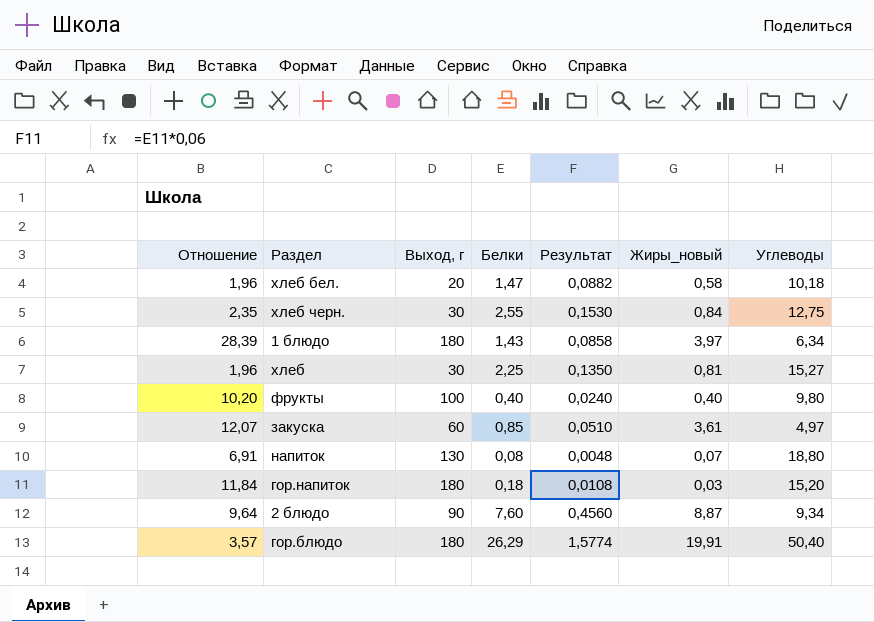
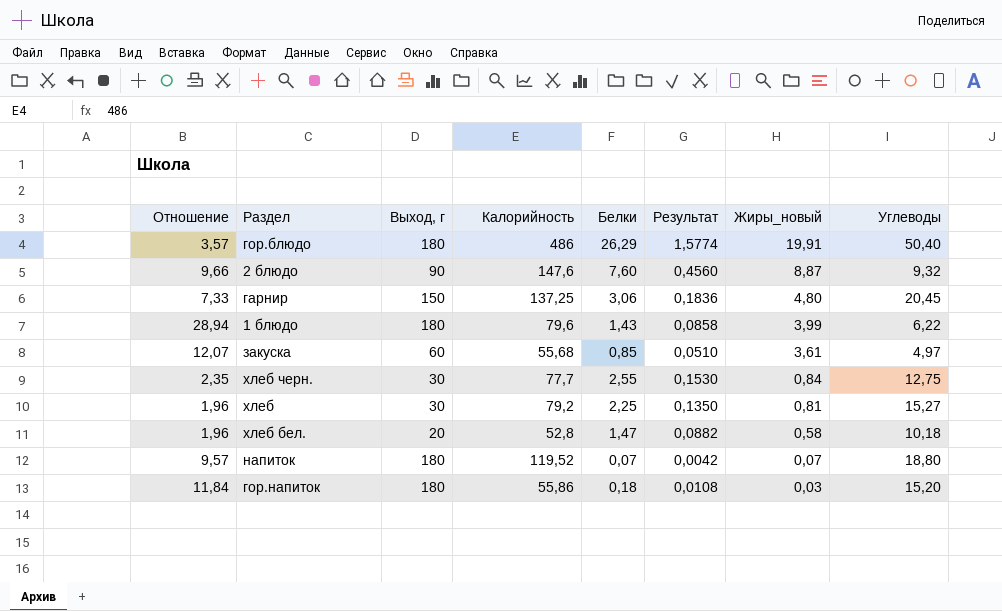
row order: none -> Жиры_новый descending
column Калорийность | position: none -> 4
row фрукты: 10,20 | 100 | 0,40 | 0,0240 | 0,40 | 9,80 -> none
2 блюдо | Отношение: 9,64 -> 9,66
2 блюдо | Углеводы: 9,34 -> 9,32
row гарнир: none -> 7,33 | 150 | 137,25 | 3,06 | 0,1836 | 4,80 | 20,45
1 блюдо | Отношение: 28,39 -> 28,94
1 блюдо | Жиры_новый: 3,97 -> 3,99
1 блюдо | Углеводы: 6,34 -> 6,22
напиток | Отношение: 6,91 -> 9,57
напиток | Выход, г: 130 -> 180
напиток | Белки: 0,08 -> 0,07
напиток | Результат: 0,0048 -> 0,0042

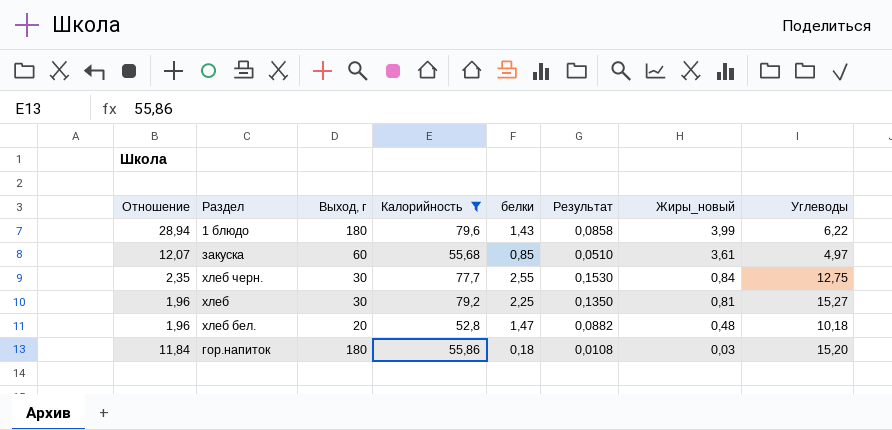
filter: none -> Калорийность <= 79,6
column name: Белки -> белки
хлеб бел. | Жиры_новый: 0,58 -> 0,48

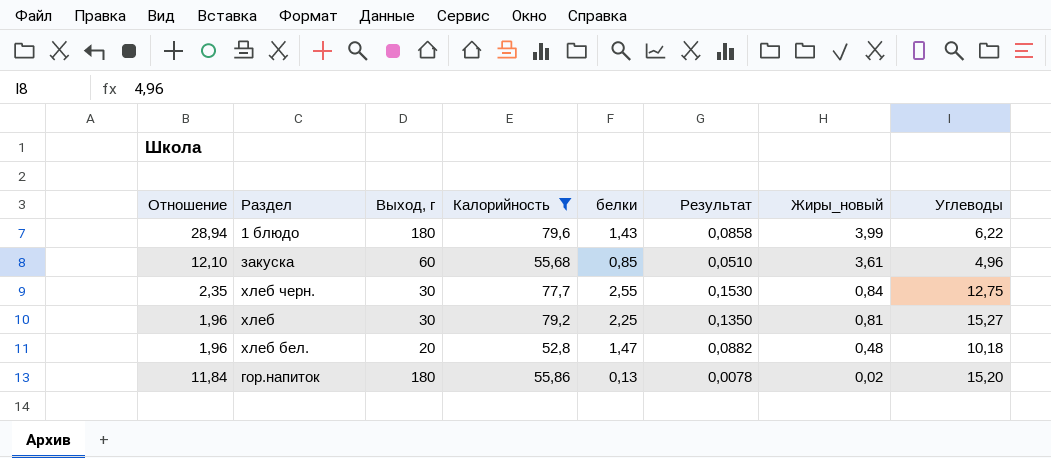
закуска | Отношение: 12,07 -> 12,10
закуска | Углеводы: 4,97 -> 4,96
гор.напиток | белки: 0,18 -> 0,13
гор.напиток | Результат: 0,0108 -> 0,0078
гор.напиток | Жиры_новый: 0,03 -> 0,02

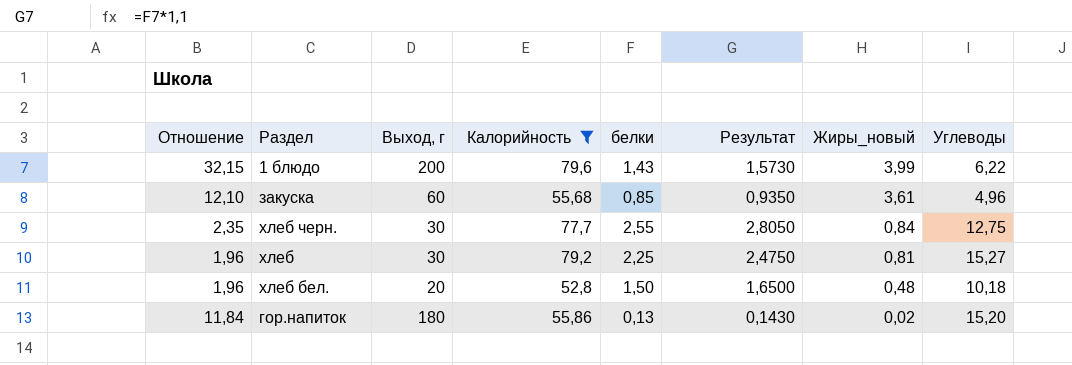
column Результат | formula: [белки] * 0,06 -> [белки] * 1,1
1 блюдо | Отношение: 28,94 -> 32,15
1 блюдо | Выход, г: 180 -> 200
хлеб бел. | белки: 1,47 -> 1,50

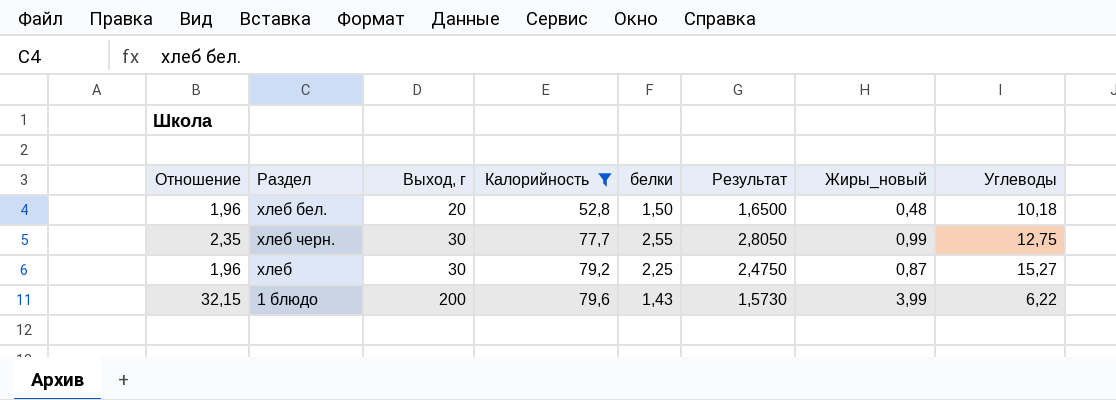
row order: Жиры_новый descending -> Выход, г ascending
row закуска: 12,10 | 60 | 55,68 | 0,85 | 0,9350 | 3,61 | 4,96 -> none
row гор.напиток: 11,84 | 180 | 55,86 | 0,13 | 0,1430 | 0,02 | 15,20 -> none
хлеб черн. | Жиры_новый: 0,84 -> 0,99
хлеб | Жиры_новый: 0,81 -> 0,87

